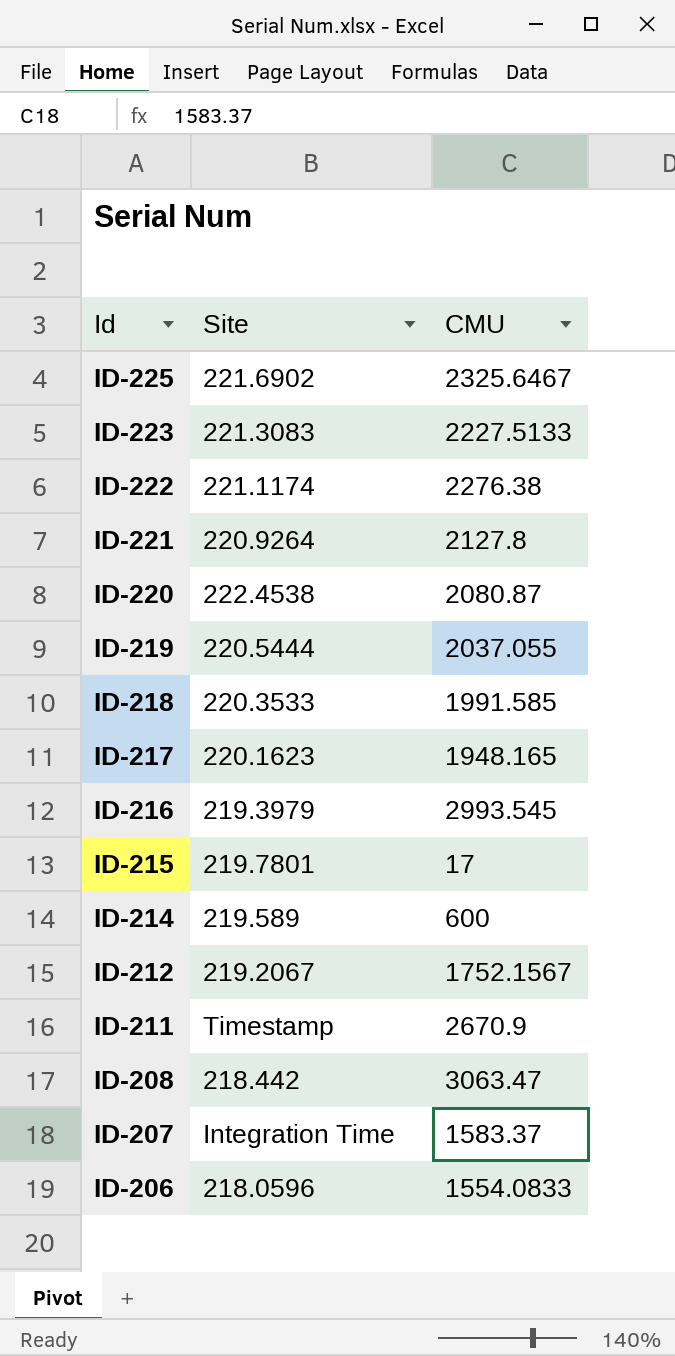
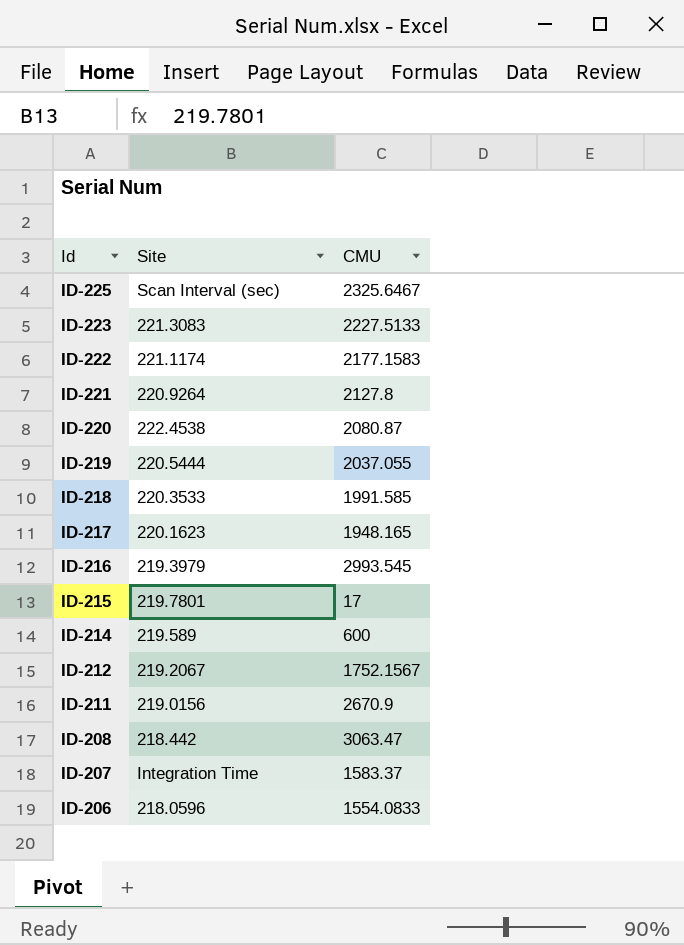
ID-225 | Site: 221.6902 -> Scan Interval (sec)
ID-222 | CMU: 2276.38 -> 2177.1583
ID-211 | Site: Timestamp -> 219.0156

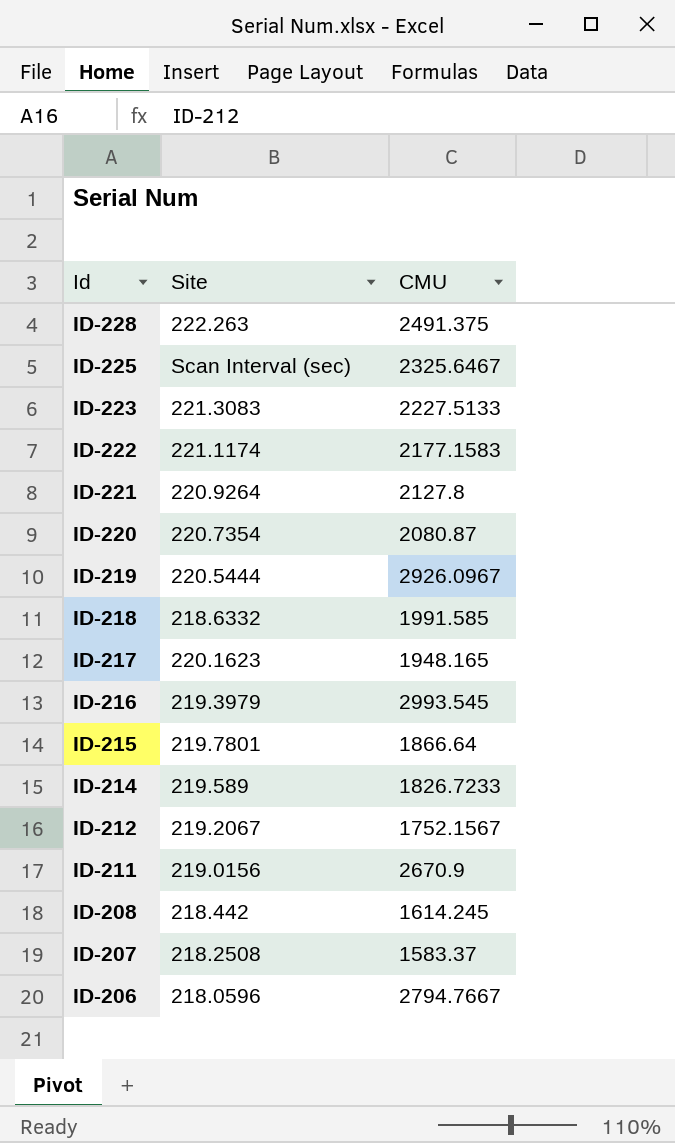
row ID-228: none -> 222.263 | 2491.375
ID-220 | Site: 222.4538 -> 220.7354
ID-219 | CMU: 2037.055 -> 2926.0967
ID-218 | Site: 220.3533 -> 218.6332
ID-215 | CMU: 17 -> 1866.64
ID-214 | CMU: 600 -> 1826.7233
ID-208 | CMU: 3063.47 -> 1614.245
ID-207 | Site: Integration Time -> 218.2508
ID-206 | CMU: 1554.0833 -> 2794.7667

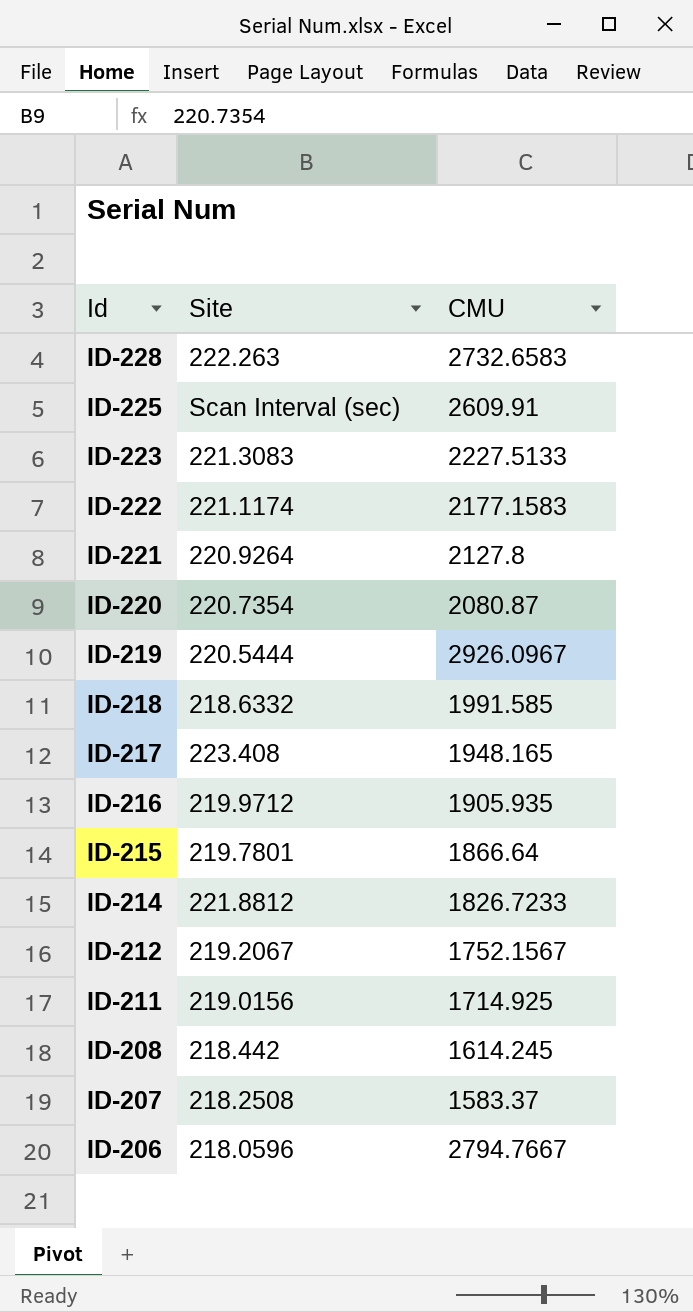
ID-228 | CMU: 2491.375 -> 2732.6583
ID-225 | CMU: 2325.6467 -> 2609.91
ID-217 | Site: 220.1623 -> 223.408
ID-216 | Site: 219.3979 -> 219.9712
ID-216 | CMU: 2993.545 -> 1905.935
ID-214 | Site: 219.589 -> 221.8812
ID-211 | CMU: 2670.9 -> 1714.925

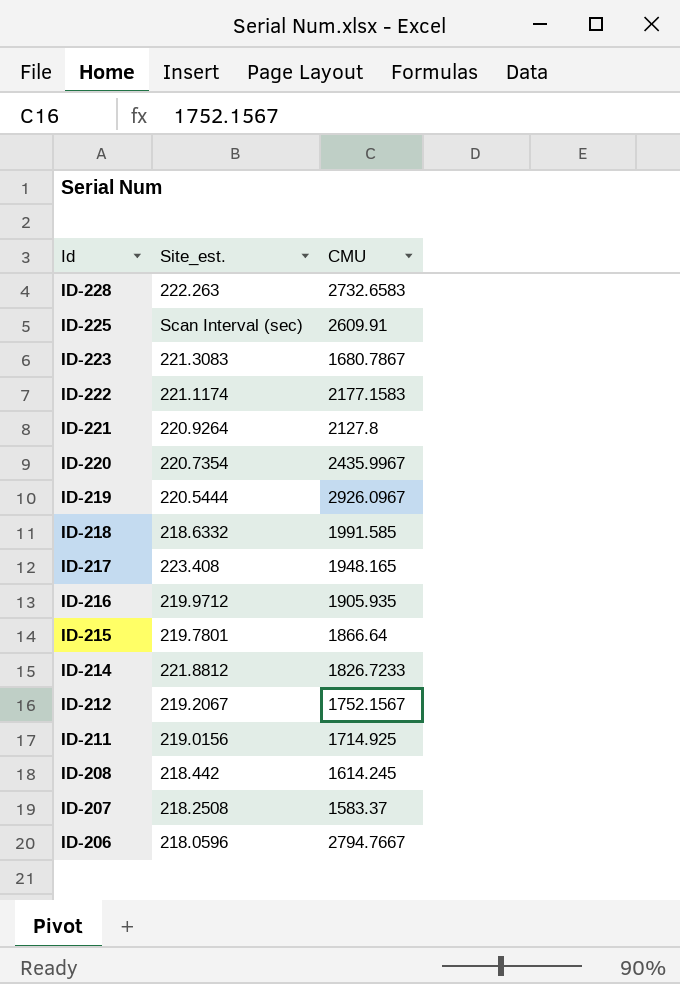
column name: Site -> Site_est.
ID-223 | CMU: 2227.5133 -> 1680.7867
ID-220 | CMU: 2080.87 -> 2435.9967

